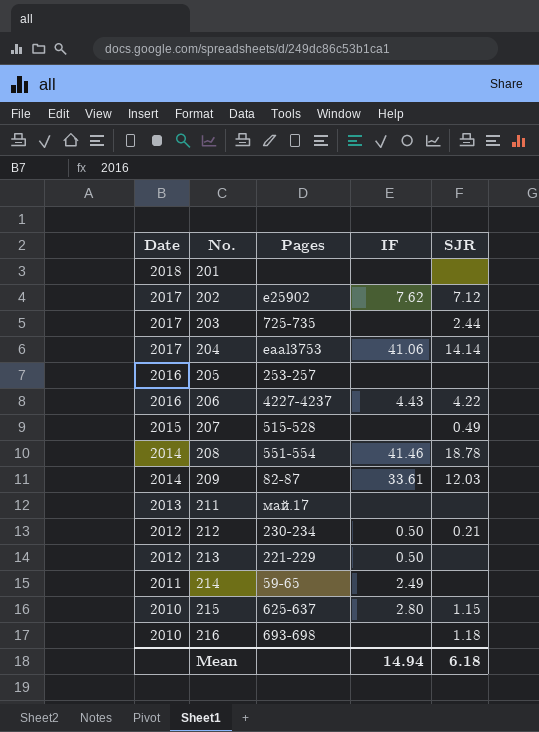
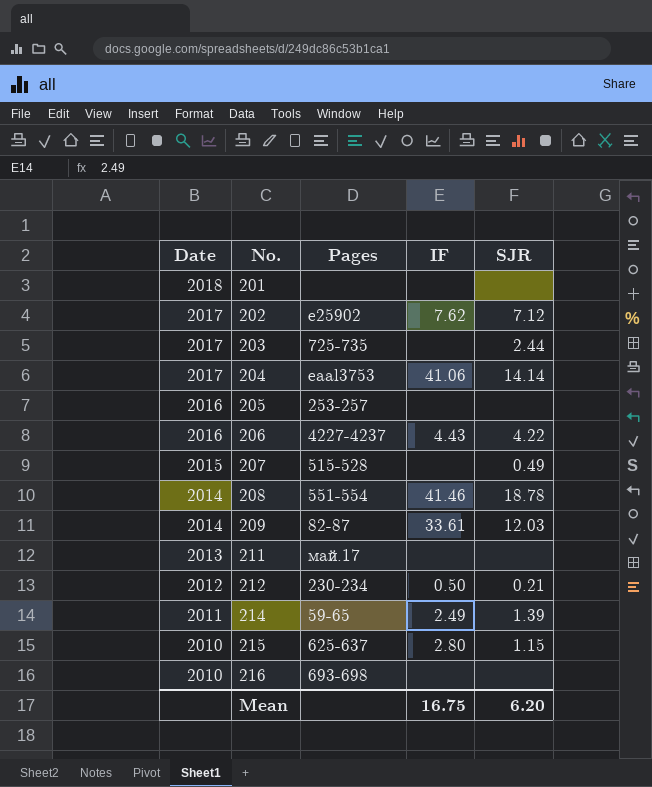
row 213: 2012 | 221-229 | 0.50 | none -> none
214 | SJR: none -> 1.39
216 | SJR: 1.18 -> none
Mean | IF: 14.94 -> 16.75
Mean | SJR: 6.18 -> 6.20

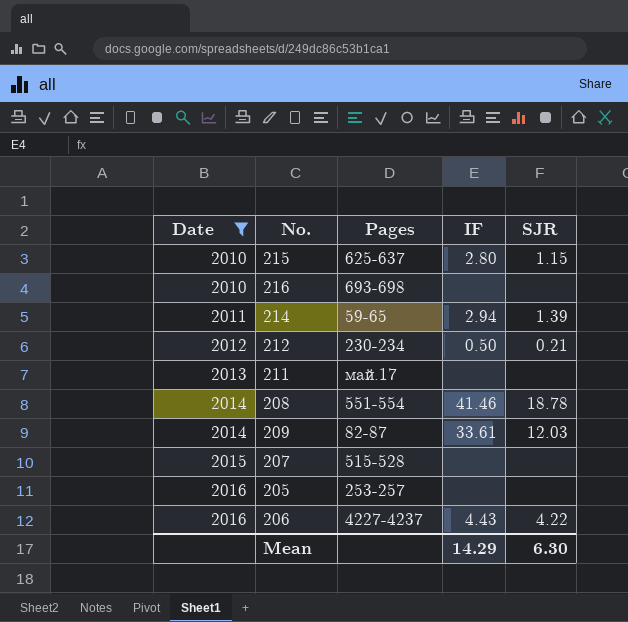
filter: none -> Date <= 2016
row order: Date descending -> Date ascending
214 | IF: 2.49 -> 2.94
207 | SJR: 0.49 -> none
Mean | IF: 16.75 -> 14.29
Mean | SJR: 6.20 -> 6.30

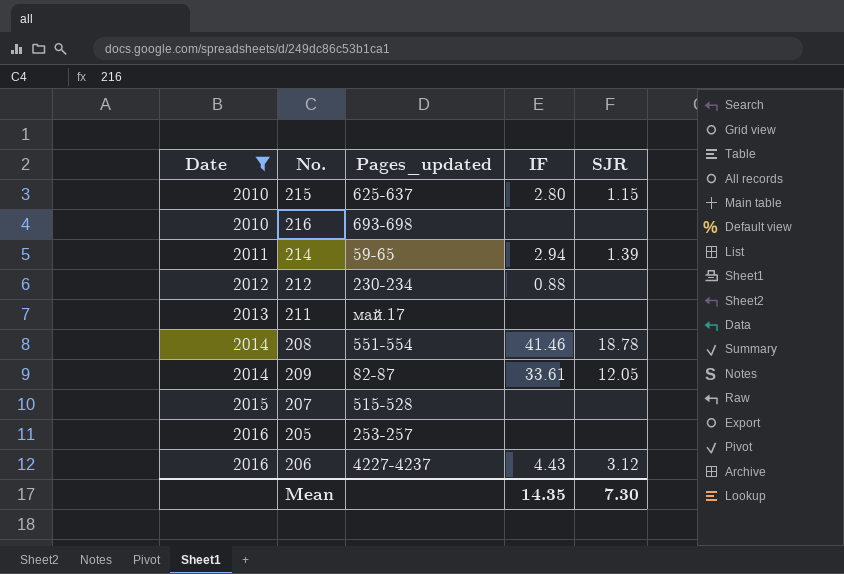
column name: Pages -> Pages_updated
212 | IF: 0.50 -> 0.88
212 | SJR: 0.21 -> none
209 | SJR: 12.03 -> 12.05
206 | SJR: 4.22 -> 3.12
Mean | IF: 14.29 -> 14.35
Mean | SJR: 6.30 -> 7.30

